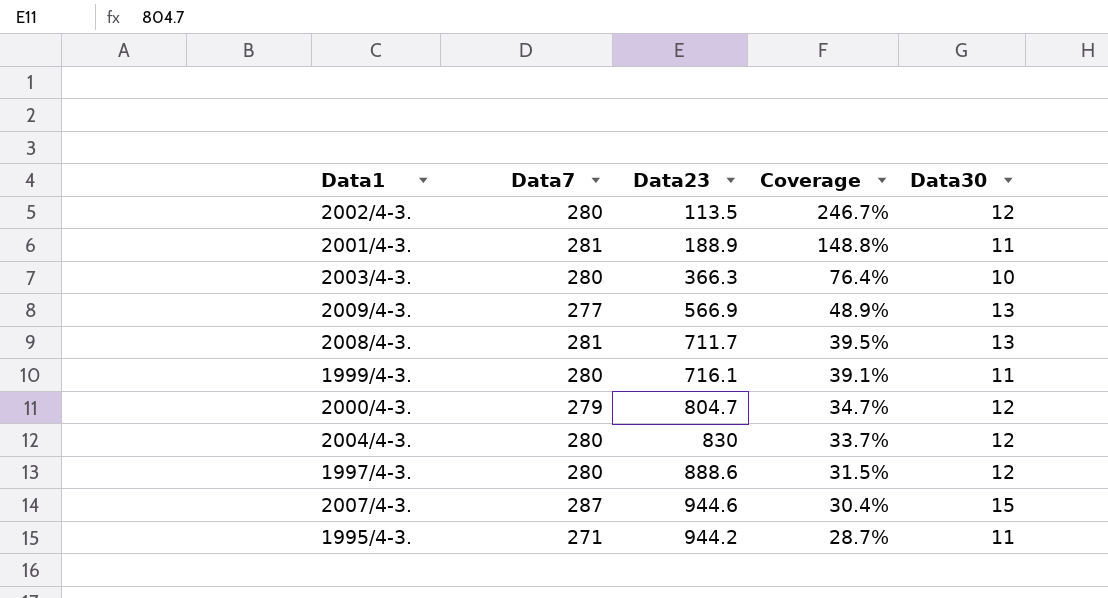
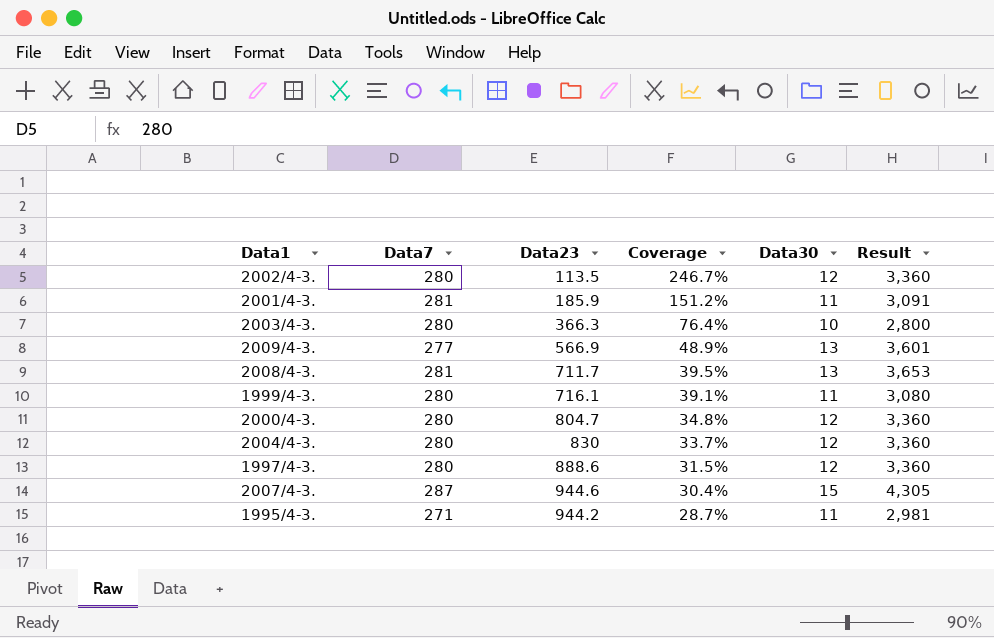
column Result | formula: none -> [Data7] * [Data30]
2001/4-3. | Data23: 188.9 -> 185.9
2001/4-3. | Coverage: 148.8% -> 151.2%
2000/4-3. | Data7: 279 -> 280
2000/4-3. | Coverage: 34.7% -> 34.8%

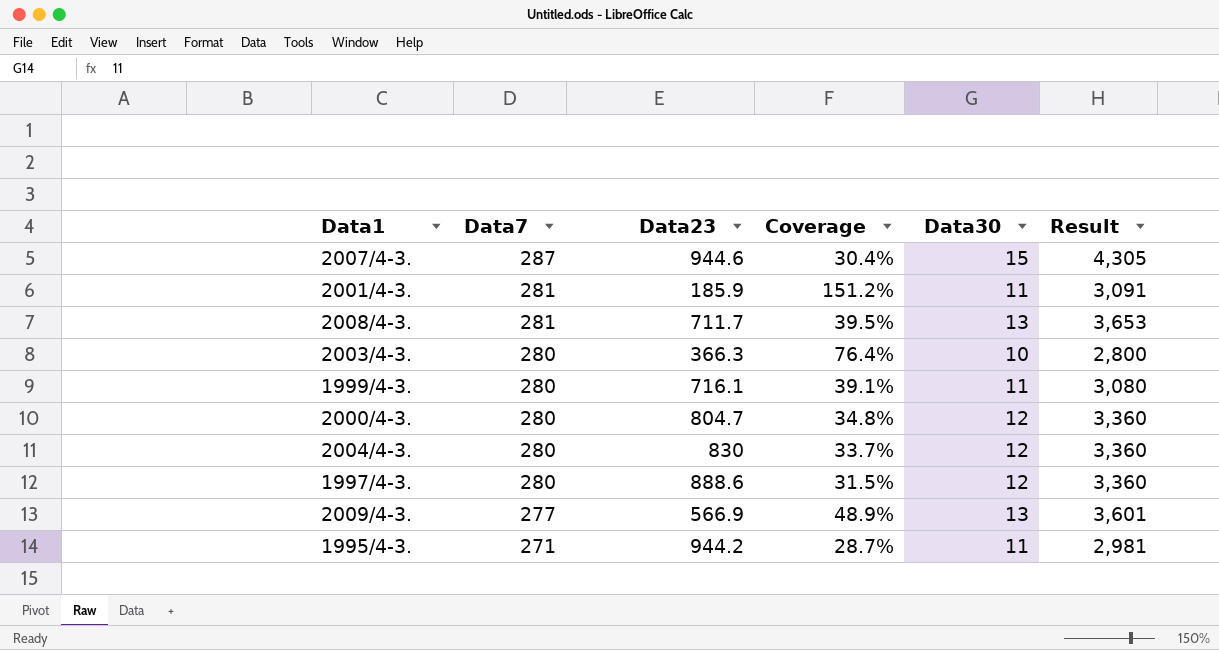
row order: Coverage descending -> Data7 descending
row 2002/4-3.: 280 | 113.5 | 246.7% | 12 | 3,360 -> none

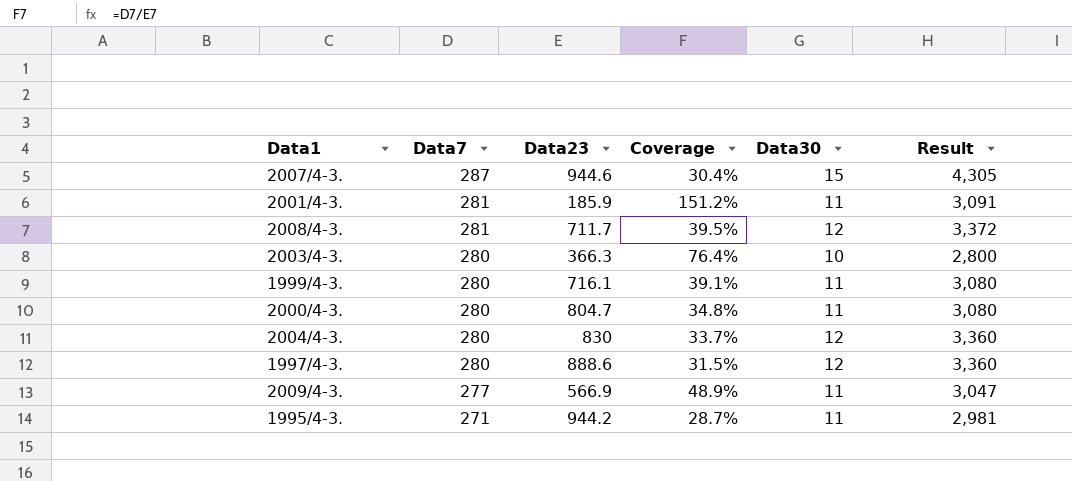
2008/4-3. | Data30: 13 -> 12
2008/4-3. | Result: 3,653 -> 3,372
2000/4-3. | Data30: 12 -> 11
2000/4-3. | Result: 3,360 -> 3,080
2009/4-3. | Data30: 13 -> 11
2009/4-3. | Result: 3,601 -> 3,047

